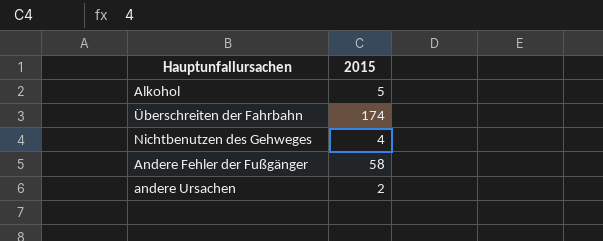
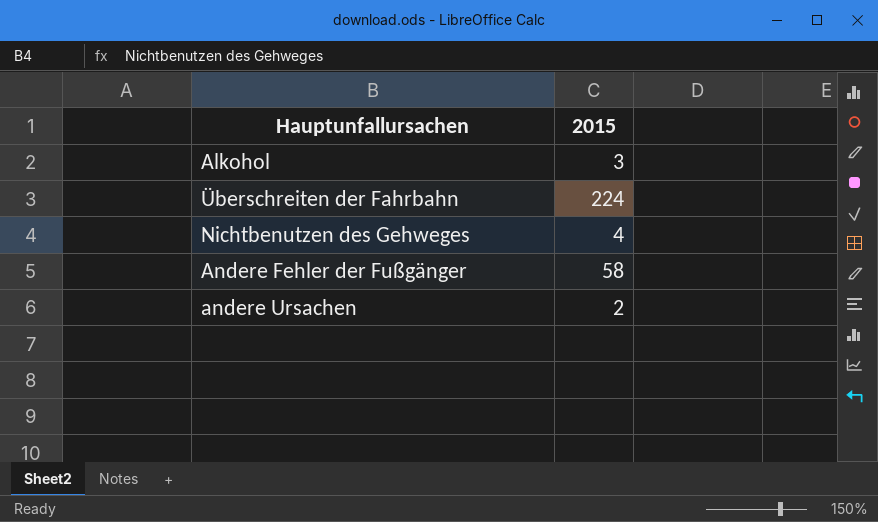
Alkohol | 2015: 5 -> 3
Überschreiten der Fahrbahn | 2015: 174 -> 224

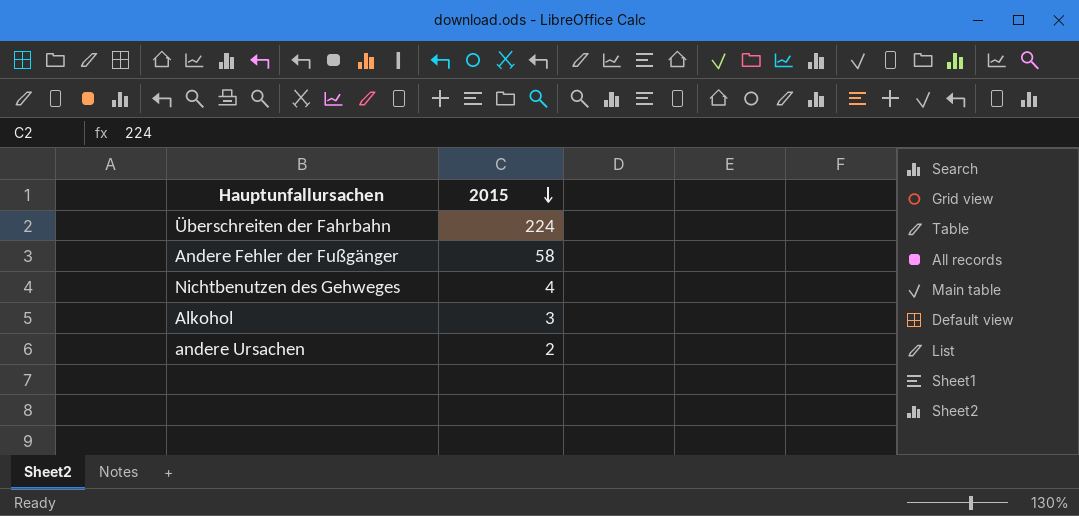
row order: none -> 2015 descending

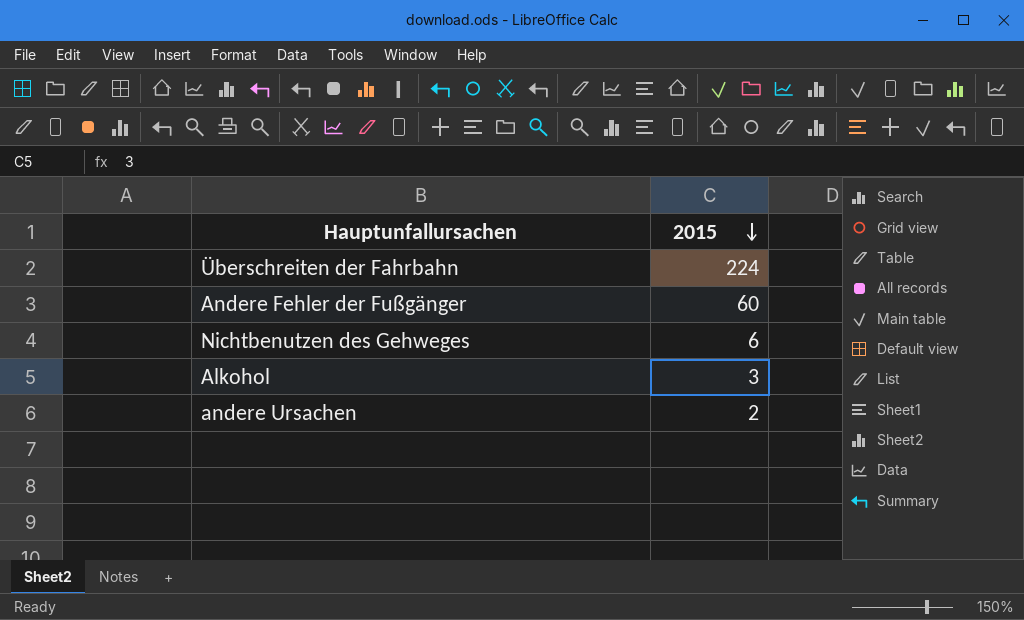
Andere Fehler der Fußgänger | 2015: 58 -> 60
Nichtbenutzen des Gehweges | 2015: 4 -> 6

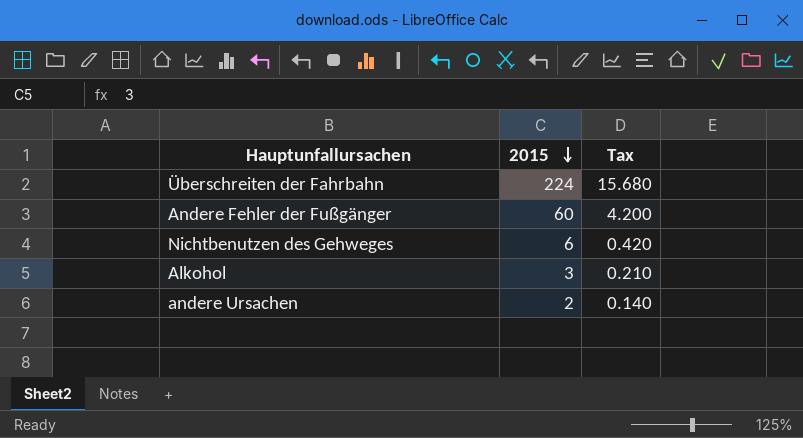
column Tax | formula: none -> [2015] * 0.07

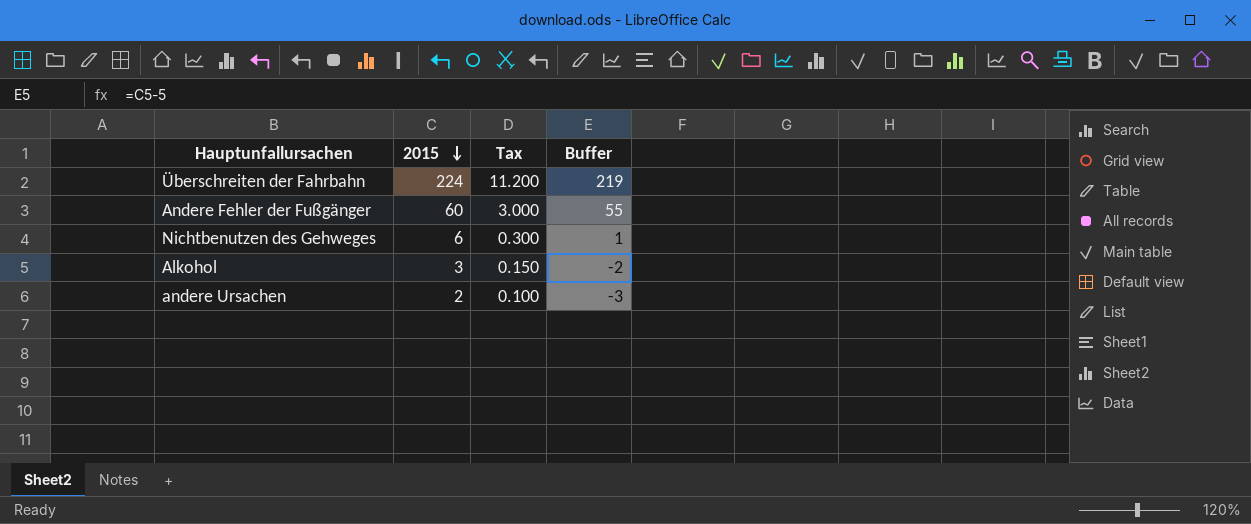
column Tax | formula: [2015] * 0.07 -> [2015] * 0.05
column Buffer | formula: none -> [2015] - 5

